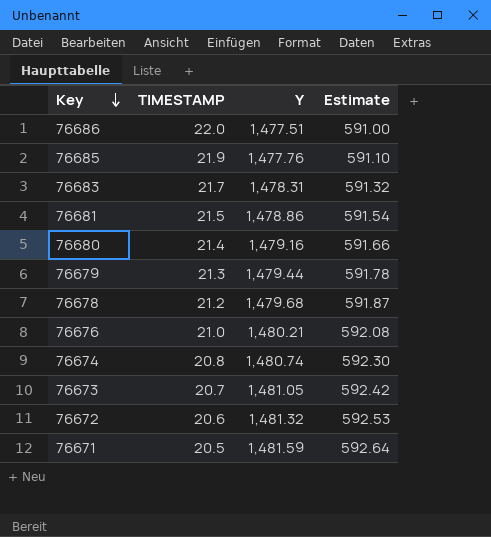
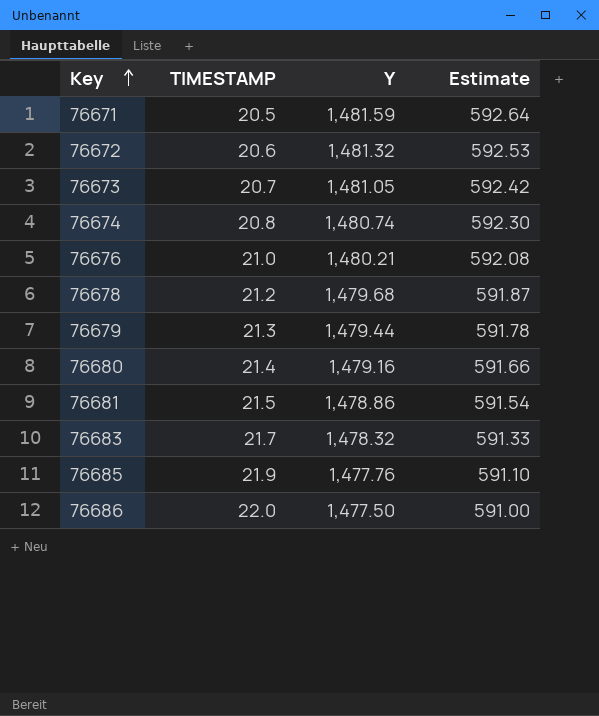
row order: Key descending -> Key ascending
76683 | Y: 1,478.31 -> 1,478.32
76683 | Estimate: 591.32 -> 591.33
76686 | Y: 1,477.51 -> 1,477.50

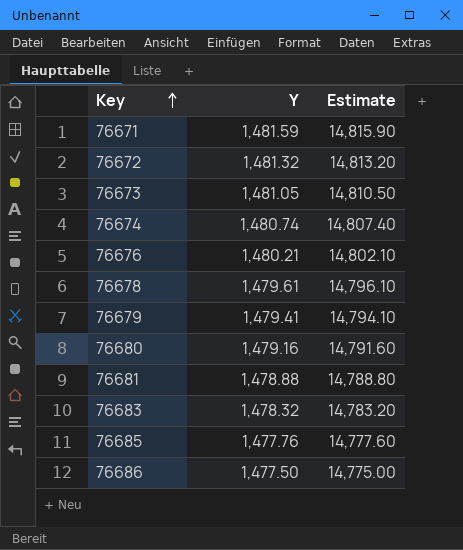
column TIMESTAMP | position: 2 -> none
column Estimate | formula: [Y] * 0.4 -> [Y] * 10
76678 | Y: 1,479.68 -> 1,479.61
76679 | Y: 1,479.44 -> 1,479.41
76681 | Y: 1,478.86 -> 1,478.88

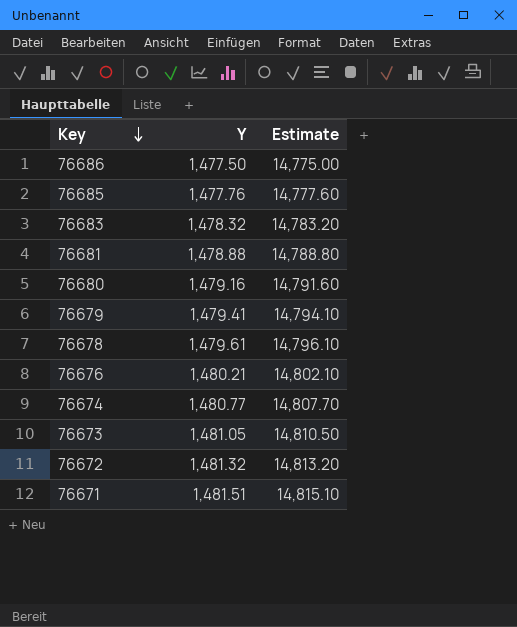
row order: Key ascending -> Key descending
76674 | Y: 1,480.74 -> 1,480.77
76674 | Estimate: 14,807.40 -> 14,807.70
76671 | Y: 1,481.59 -> 1,481.51
76671 | Estimate: 14,815.90 -> 14,815.10

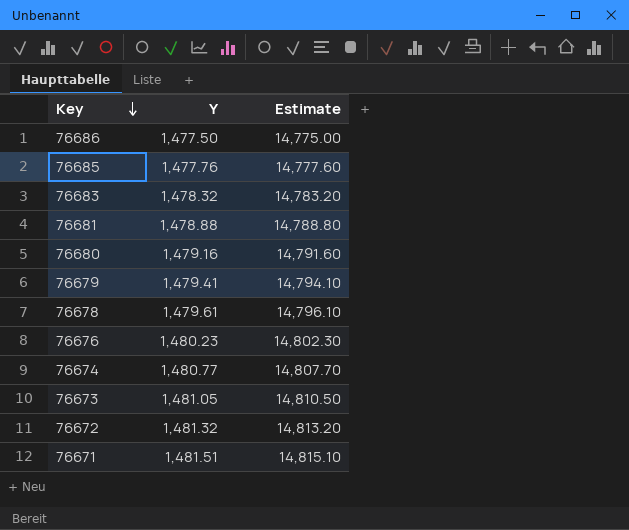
76676 | Y: 1,480.21 -> 1,480.23
76676 | Estimate: 14,802.10 -> 14,802.30

